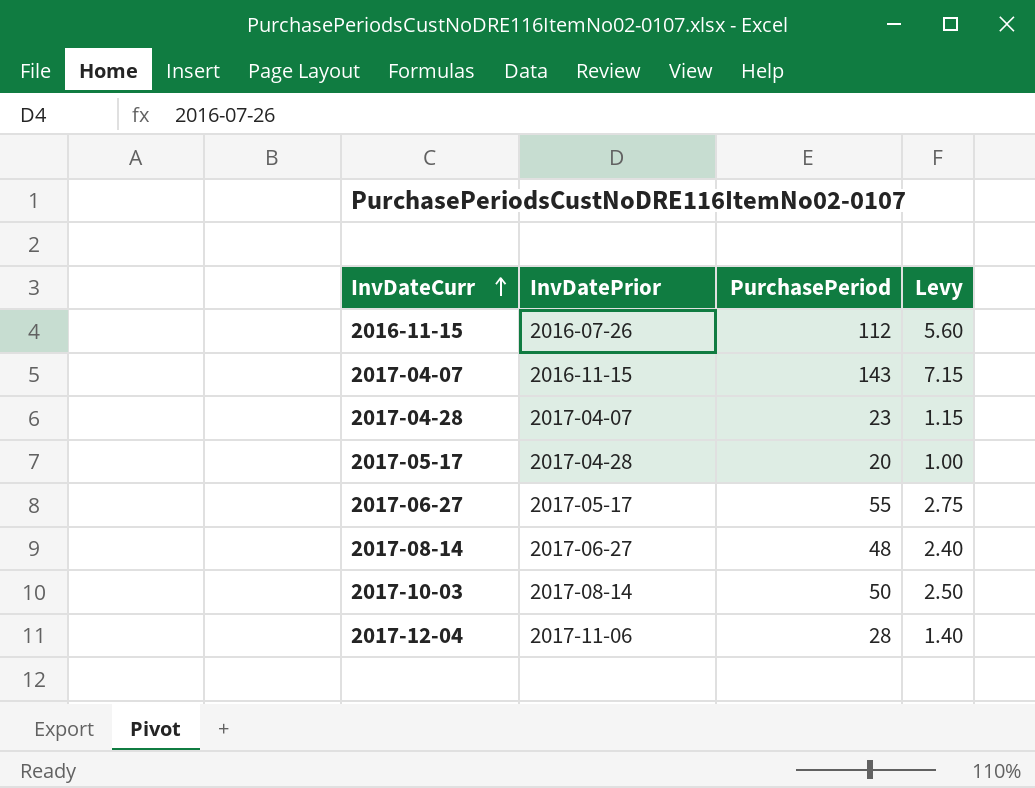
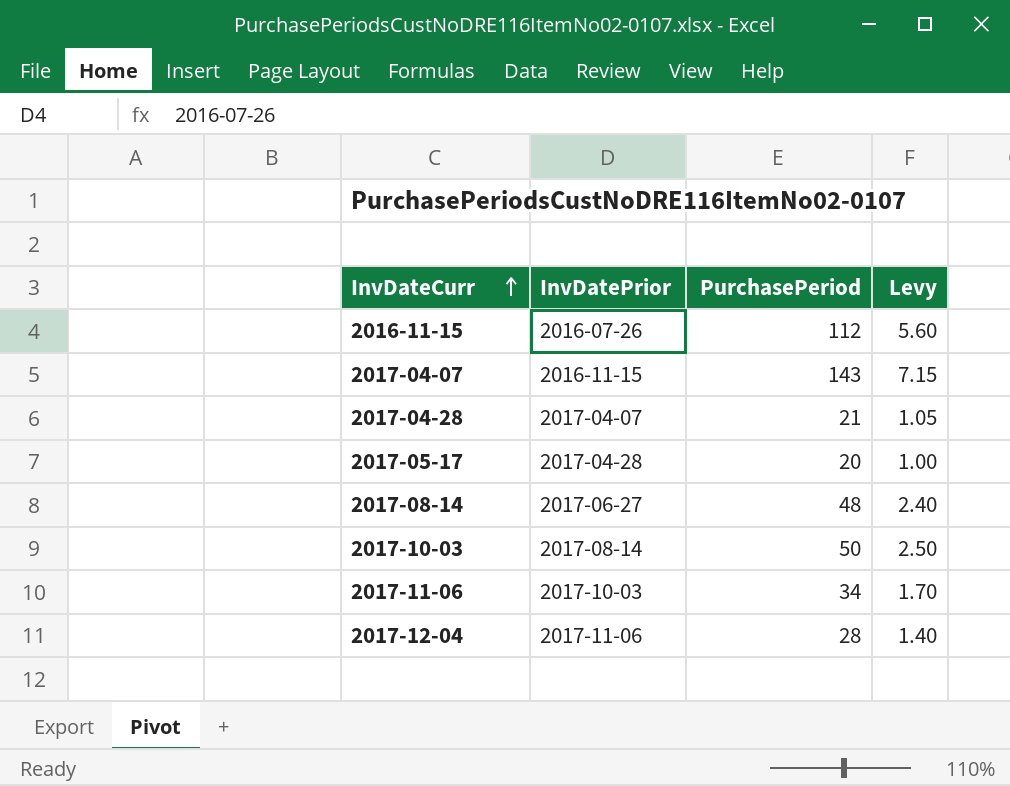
row 2017-06-27: 2017-05-17 | 55 | 2.75 -> none
2017-04-28 | PurchasePeriod: 23 -> 21
2017-04-28 | Levy: 1.15 -> 1.05
row 2017-11-06: none -> 2017-10-03 | 34 | 1.70

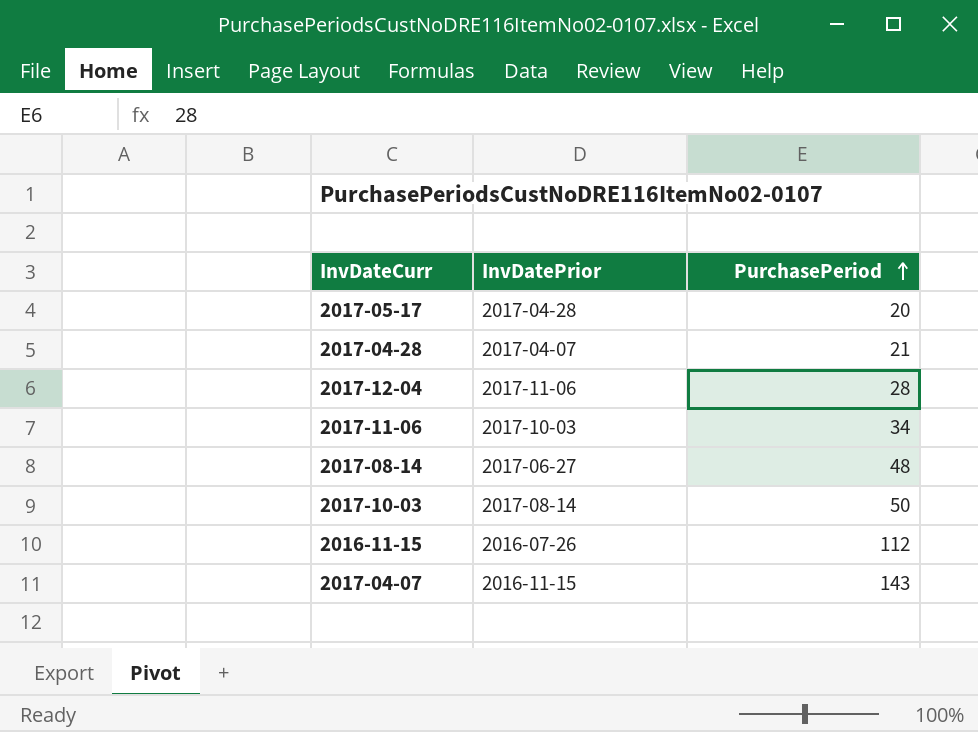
row order: InvDateCurr ascending -> PurchasePeriod ascending
column Levy | formula: [PurchasePeriod] * 0.05 -> none

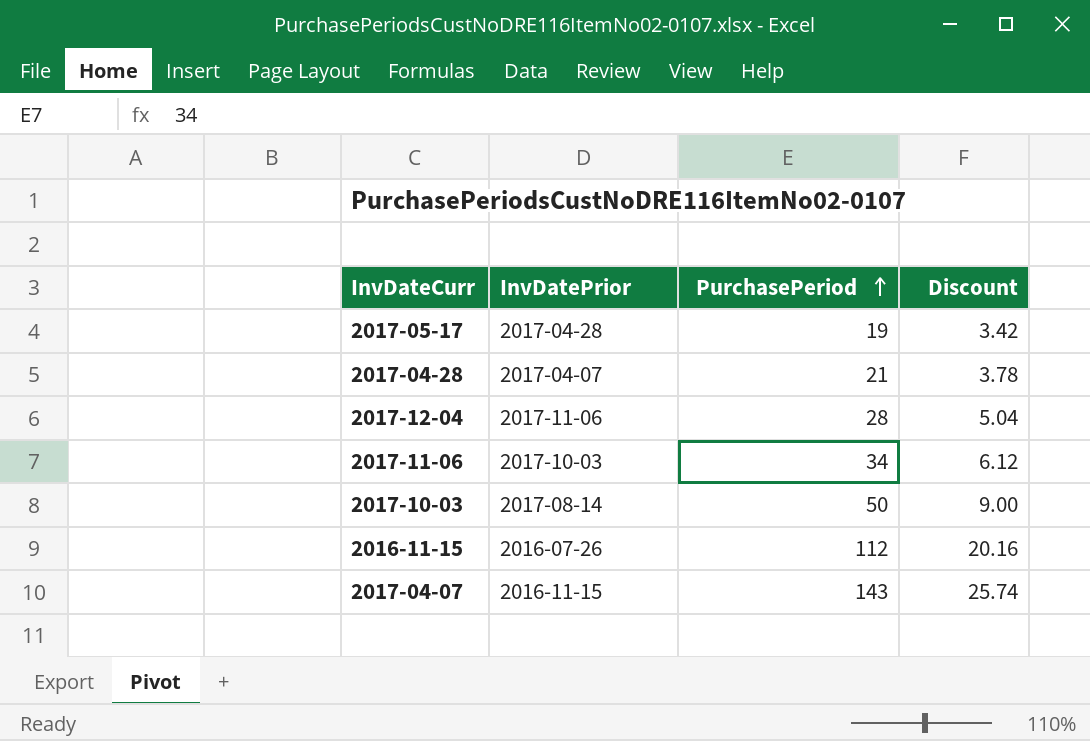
column Discount | formula: none -> [PurchasePeriod] * 0.18
row 2017-08-14: 2017-06-27 | 48 -> none
2017-05-17 | PurchasePeriod: 20 -> 19

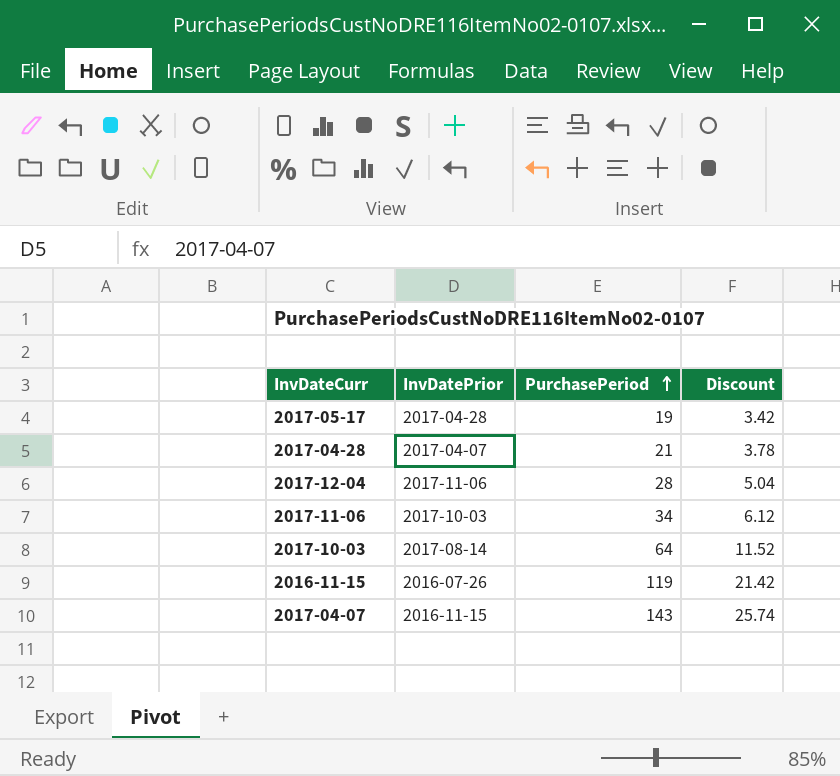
2017-10-03 | PurchasePeriod: 50 -> 64
2017-10-03 | Discount: 9.00 -> 11.52
2016-11-15 | PurchasePeriod: 112 -> 119
2016-11-15 | Discount: 20.16 -> 21.42

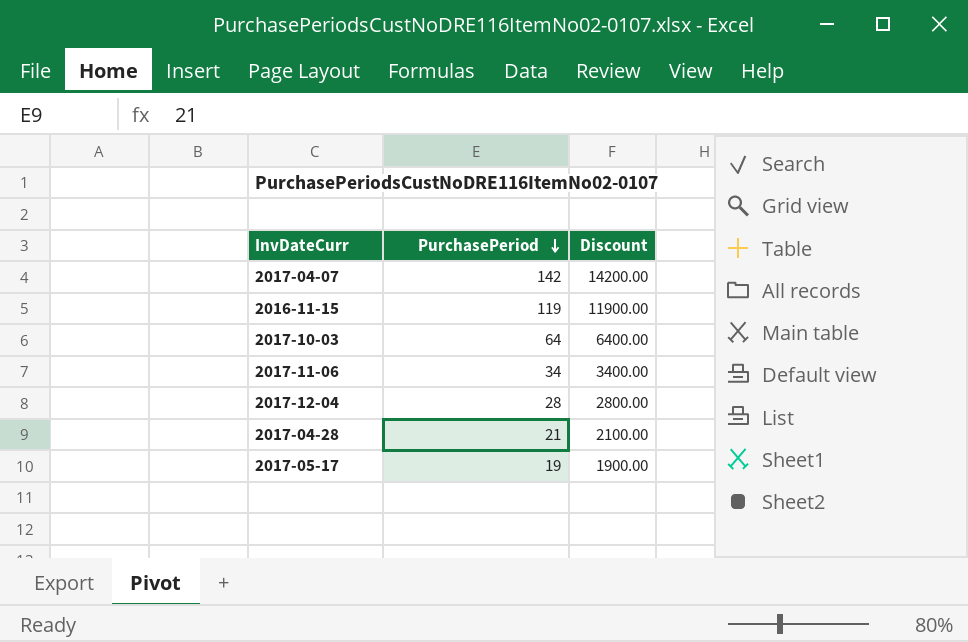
row order: PurchasePeriod ascending -> PurchasePeriod descending
column InvDatePrior | position: 2 -> none
column Discount | formula: [PurchasePeriod] * 0.18 -> [PurchasePeriod] * 100
2017-04-07 | PurchasePeriod: 143 -> 142

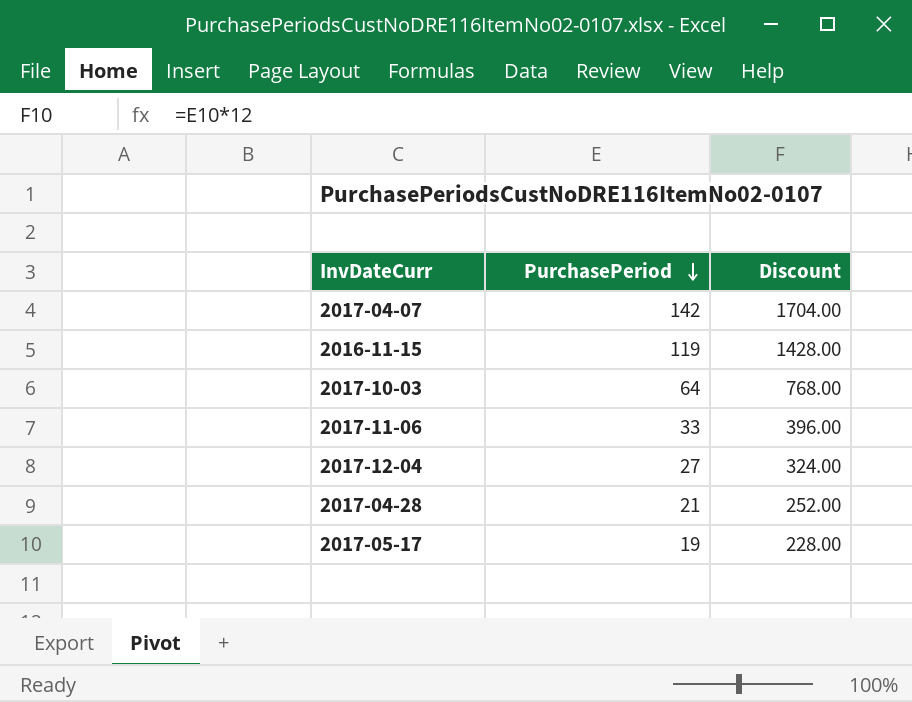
column Discount | formula: [PurchasePeriod] * 100 -> [PurchasePeriod] * 12
2017-11-06 | PurchasePeriod: 34 -> 33
2017-12-04 | PurchasePeriod: 28 -> 27

